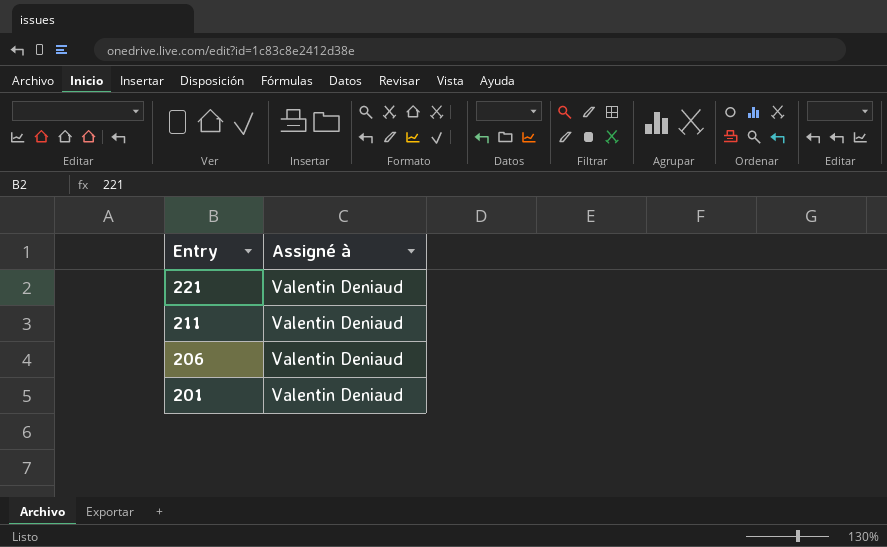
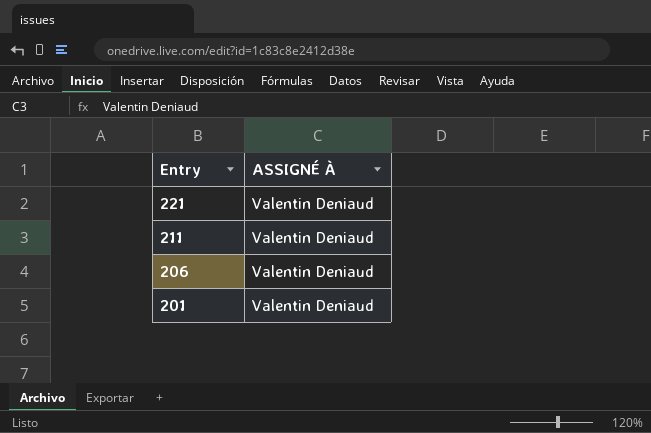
column name: Assigné à -> ASSIGNÉ À

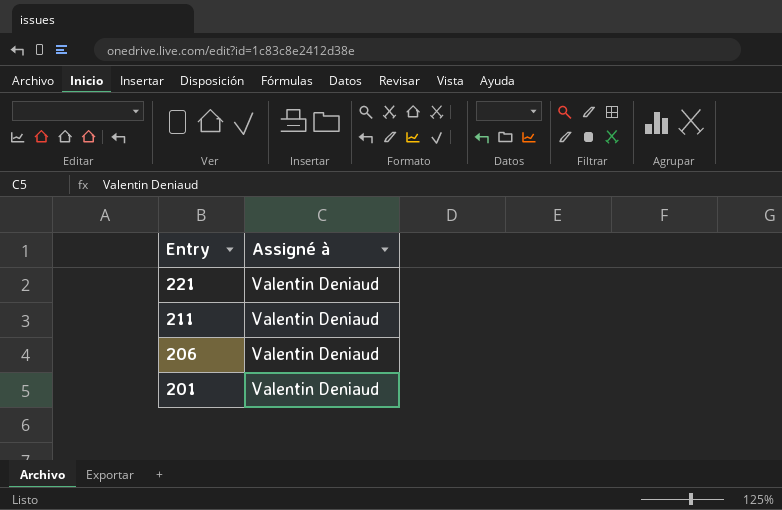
column name: ASSIGNÉ À -> Assigné à

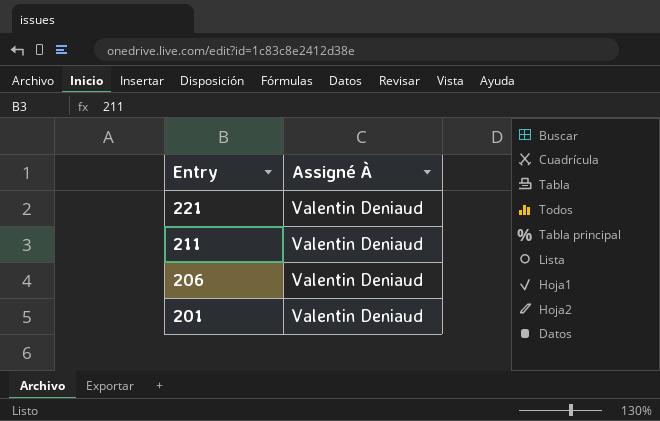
column name: Assigné à -> Assigné À

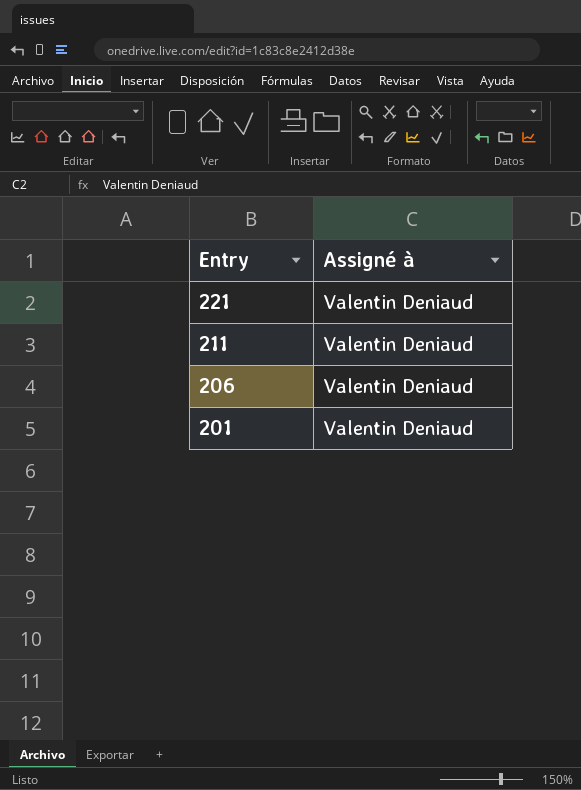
column name: Assigné À -> Assigné à

